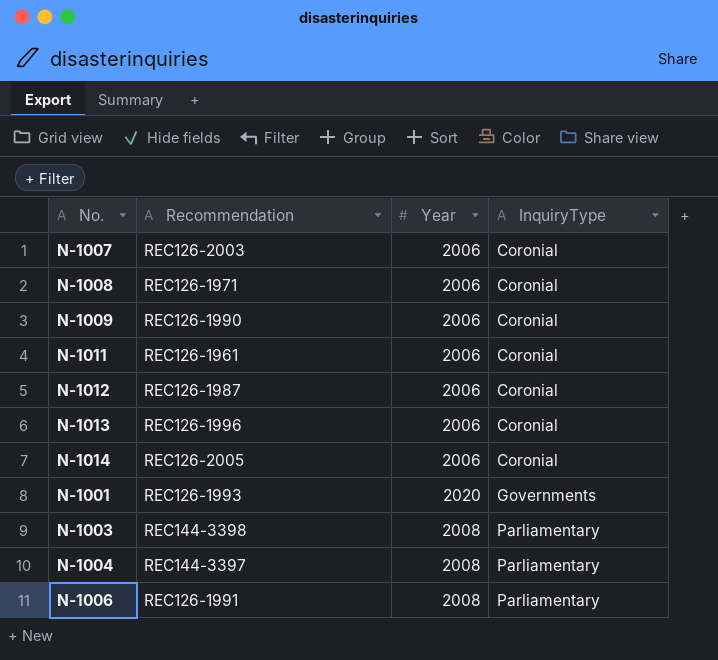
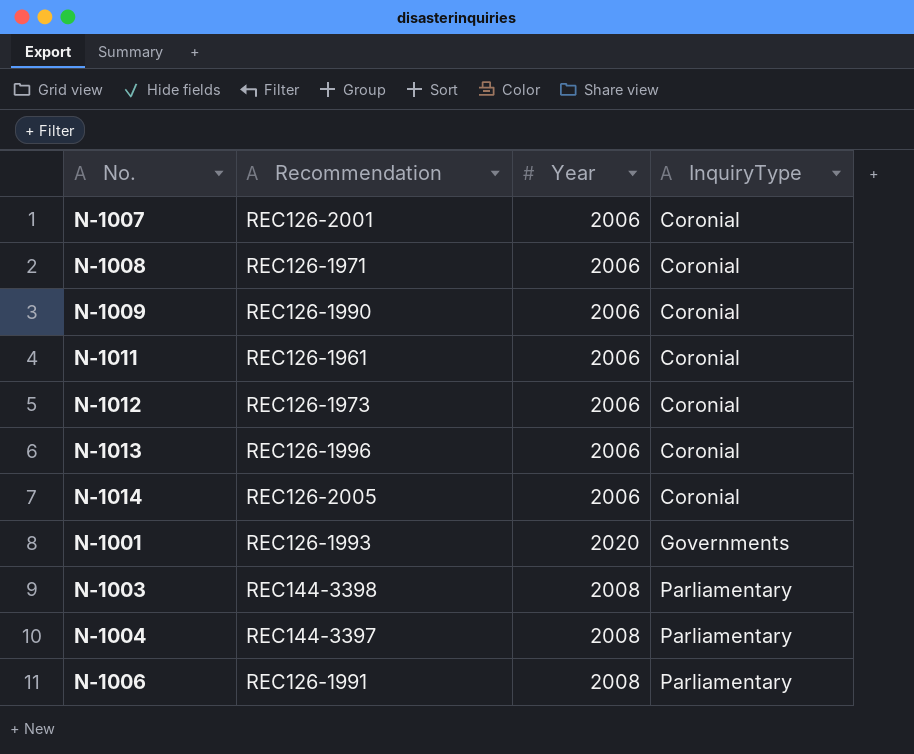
N-1007 | Recommendation: REC126-2003 -> REC126-2001
N-1012 | Recommendation: REC126-1987 -> REC126-1973

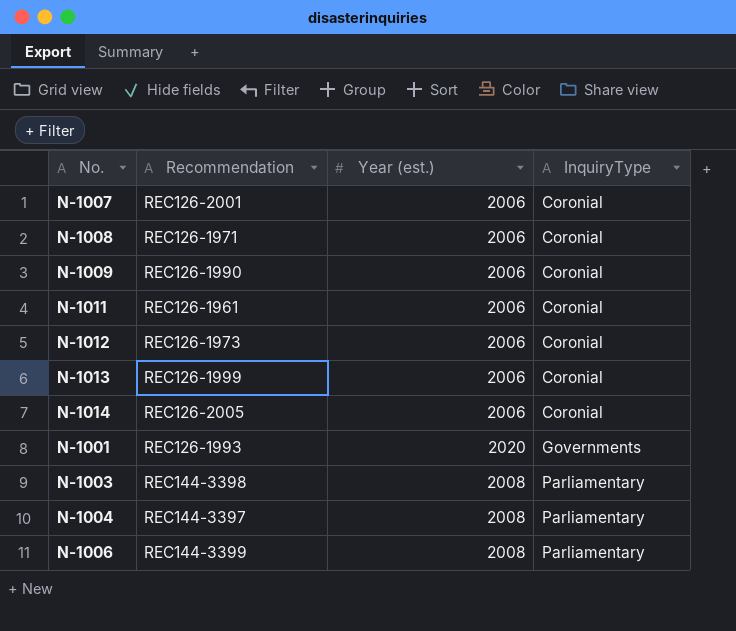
column name: Year -> Year (est.)
N-1013 | Recommendation: REC126-1996 -> REC126-1999
N-1006 | Recommendation: REC126-1991 -> REC144-3399

